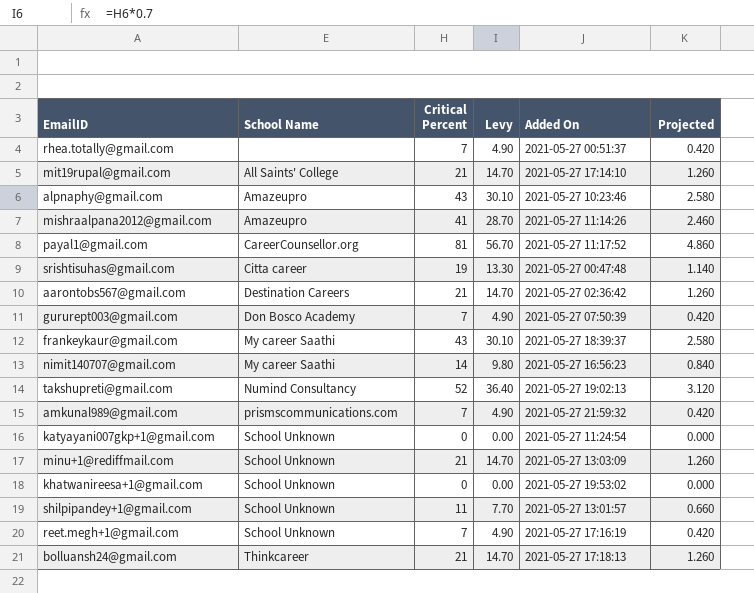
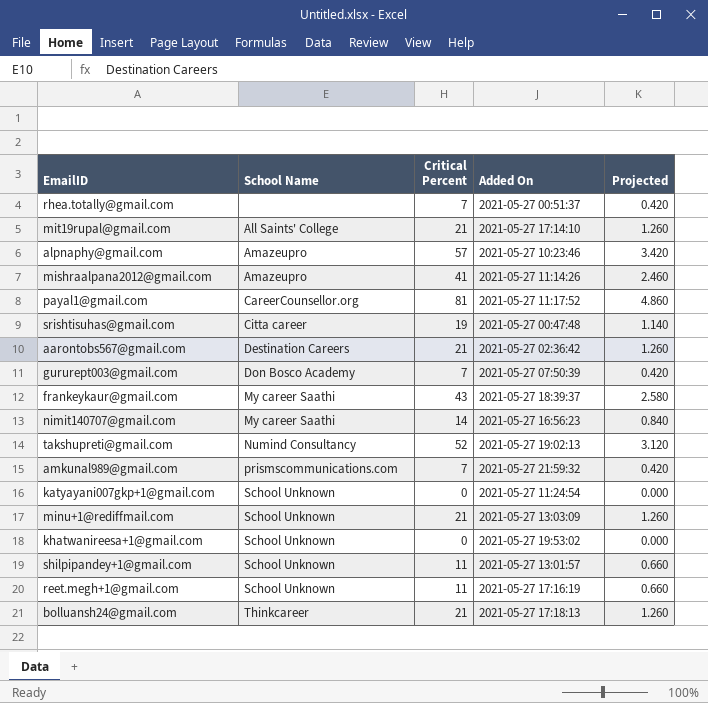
column Levy | formula: [Critical Percent] * 0.7 -> none
alpnaphy@gmail.com | Critical Percent: 43 -> 57
alpnaphy@gmail.com | Projected: 2.580 -> 3.420
reet.megh+1@gmail.com | Critical Percent: 7 -> 11
reet.megh+1@gmail.com | Projected: 0.420 -> 0.660

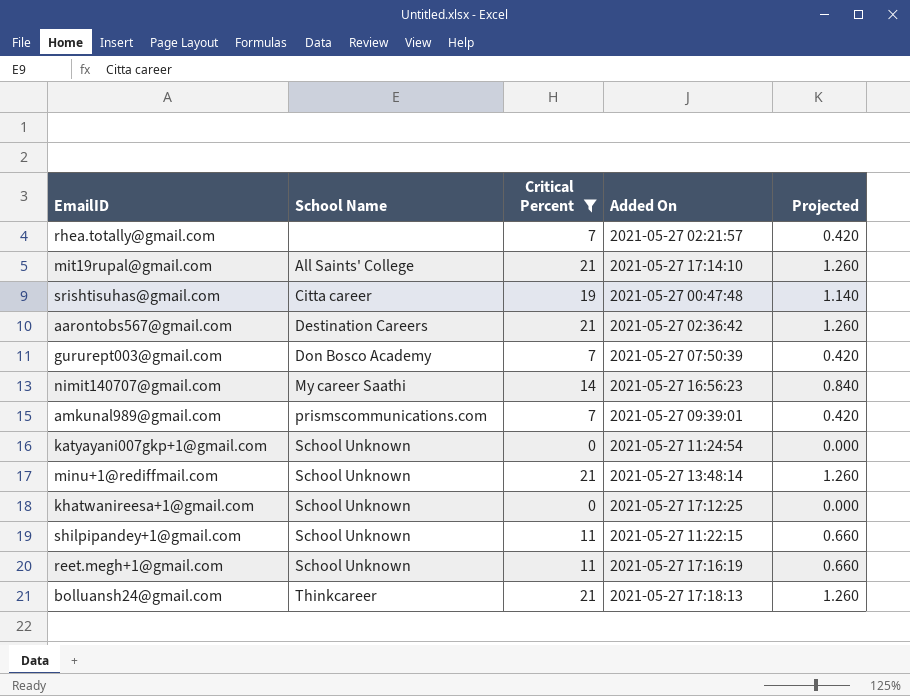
filter: none -> Critical Percent <= 21
rhea.totally@gmail.com | Added On: 2021-05-27 00:51:37 -> 2021-05-27 02:21:57
amkunal989@gmail.com | Added On: 2021-05-27 21:59:32 -> 2021-05-27 09:39:01
minu+1@rediffmail.com | Added On: 2021-05-27 13:03:09 -> 2021-05-27 13:48:14
khatwanireesa+1@gmail.com | Added On: 2021-05-27 19:53:02 -> 2021-05-27 17:12:25
shilpipandey+1@gmail.com | Added On: 2021-05-27 13:01:57 -> 2021-05-27 11:22:15

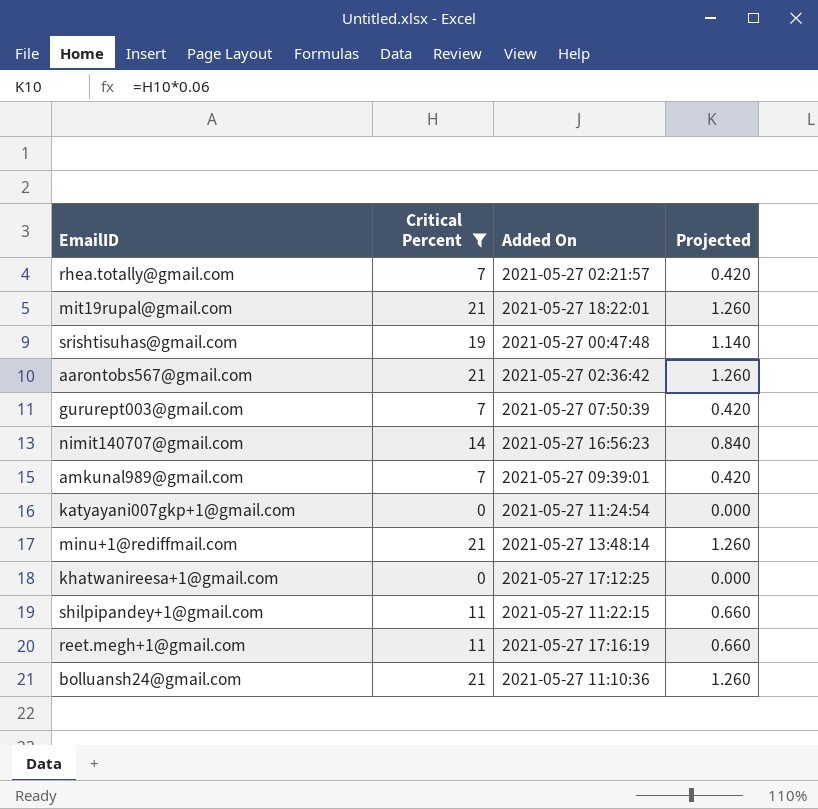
column School Name | position: 2 -> none
mit19rupal@gmail.com | Added On: 2021-05-27 17:14:10 -> 2021-05-27 18:22:01
bolluansh24@gmail.com | Added On: 2021-05-27 17:18:13 -> 2021-05-27 11:10:36

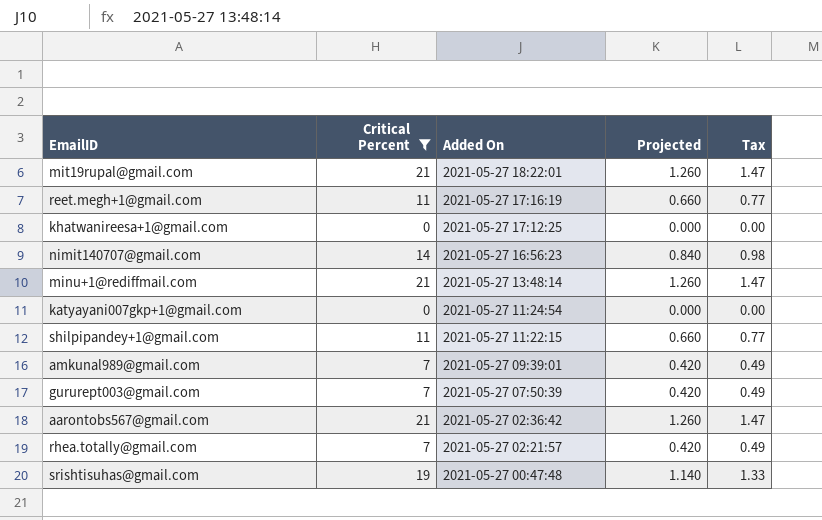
row order: none -> Added On descending
column Tax | formula: none -> [Critical Percent] * 0.07
row bolluansh24@gmail.com: 21 | 2021-05-27 11:10:36 | 1.260 -> none

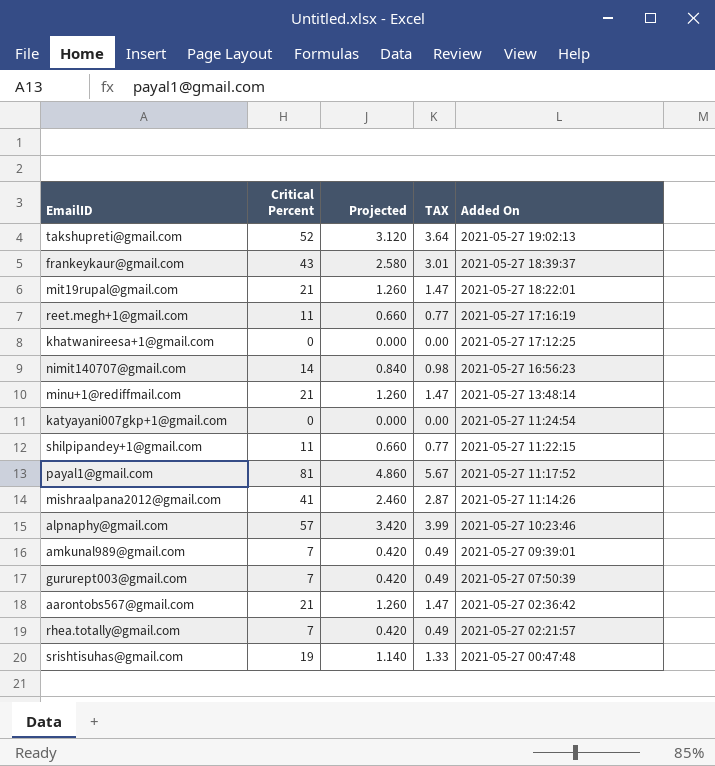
filter: Critical Percent <= 21 -> none
column name: Tax -> TAX
column Added On | position: 3 -> 5

